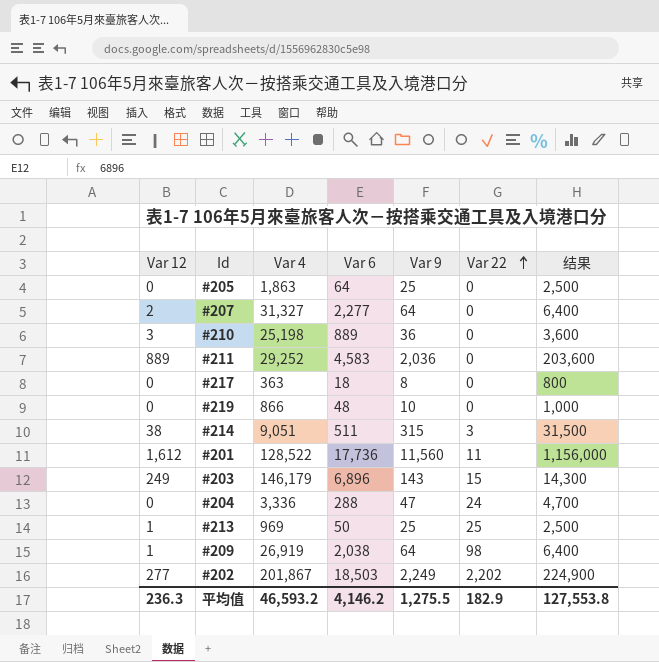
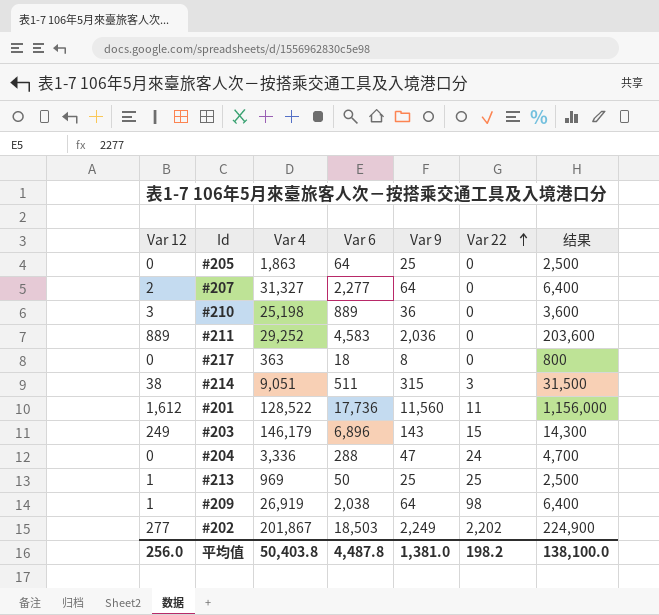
row #219: 0 | 866 | 48 | 10 | 0 | 1,000 -> none
平均值 | Var 12: 236.3 -> 256.0
平均值 | Var 4: 46,593.2 -> 50,403.8
平均值 | Var 6: 4,146.2 -> 4,487.8
平均值 | Var 9: 1,275.5 -> 1,381.0
平均值 | Var 22: 182.9 -> 198.2
平均值 | 结果: 127,553.8 -> 138,100.0

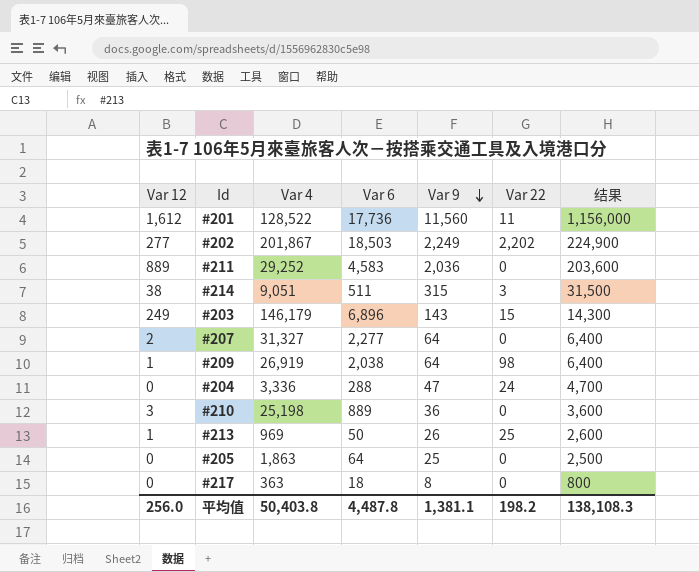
row order: Var 22 ascending -> Var 9 descending
#213 | Var 9: 25 -> 26
#213 | 结果: 2,500 -> 2,600
平均值 | Var 9: 1,381.0 -> 1,381.1
平均值 | 结果: 138,100.0 -> 138,108.3

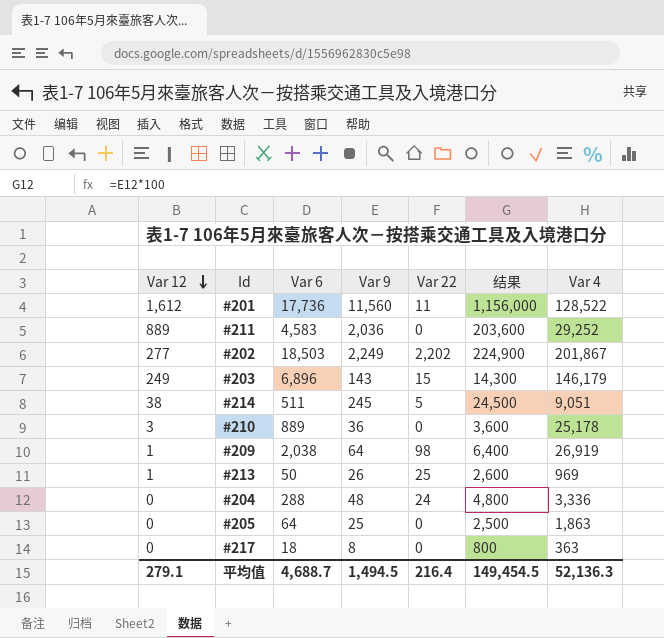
row order: Var 9 descending -> Var 12 descending
column Var 4 | position: 3 -> 7
row #207: 2 | 31,327 | 2,277 | 64 | 0 | 6,400 -> none
#214 | Var 9: 315 -> 245
#214 | Var 22: 3 -> 5
#214 | 结果: 31,500 -> 24,500
#210 | Var 4: 25,198 -> 25,178
#204 | Var 9: 47 -> 48
#204 | 结果: 4,700 -> 4,800
平均值 | Var 12: 256.0 -> 279.1
平均值 | Var 6: 4,487.8 -> 4,688.7
平均值 | Var 9: 1,381.1 -> 1,494.5
平均值 | Var 22: 198.2 -> 216.4
平均值 | 结果: 138,108.3 -> 149,454.5
平均值 | Var 4: 50,403.8 -> 52,136.3

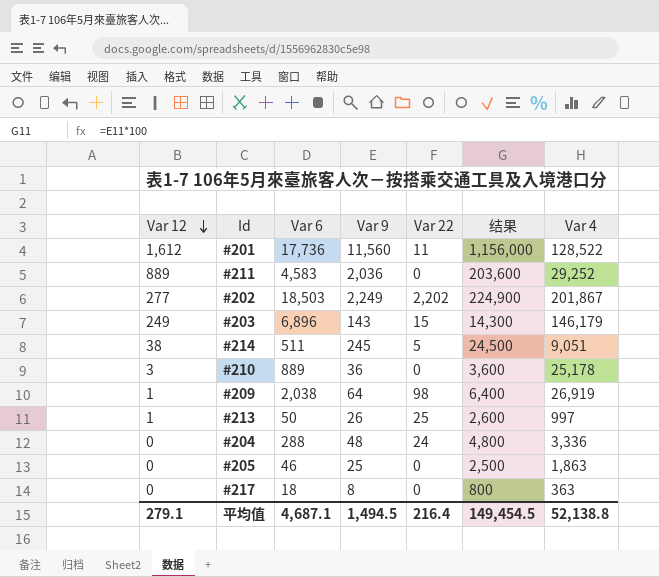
#213 | Var 4: 969 -> 997
#205 | Var 6: 64 -> 46
平均值 | Var 6: 4,688.7 -> 4,687.1
平均值 | Var 4: 52,136.3 -> 52,138.8

